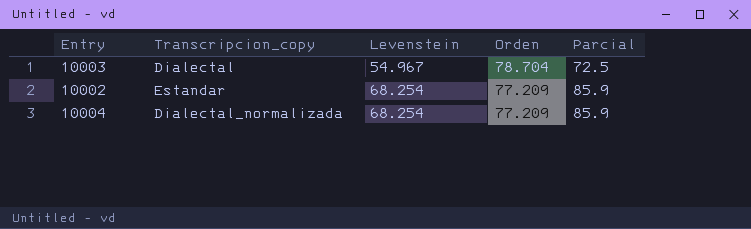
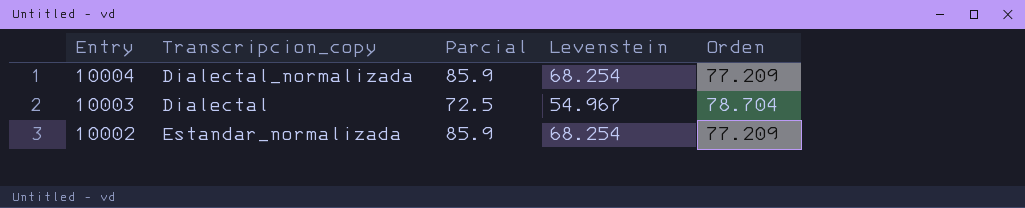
row order: Levenstein ascending -> Entry descending
column Parcial | position: 5 -> 3
10002 | Transcripcion_copy: Estandar -> Estandar_normalizada

